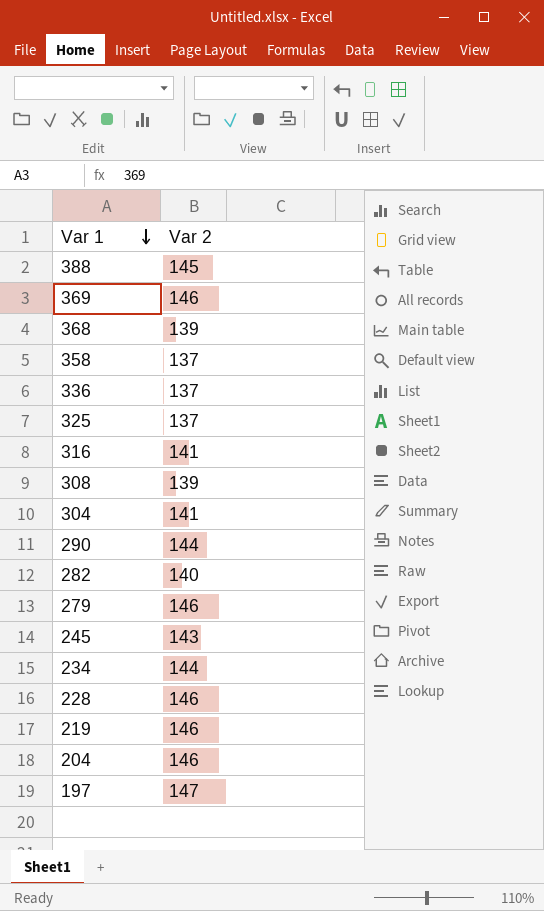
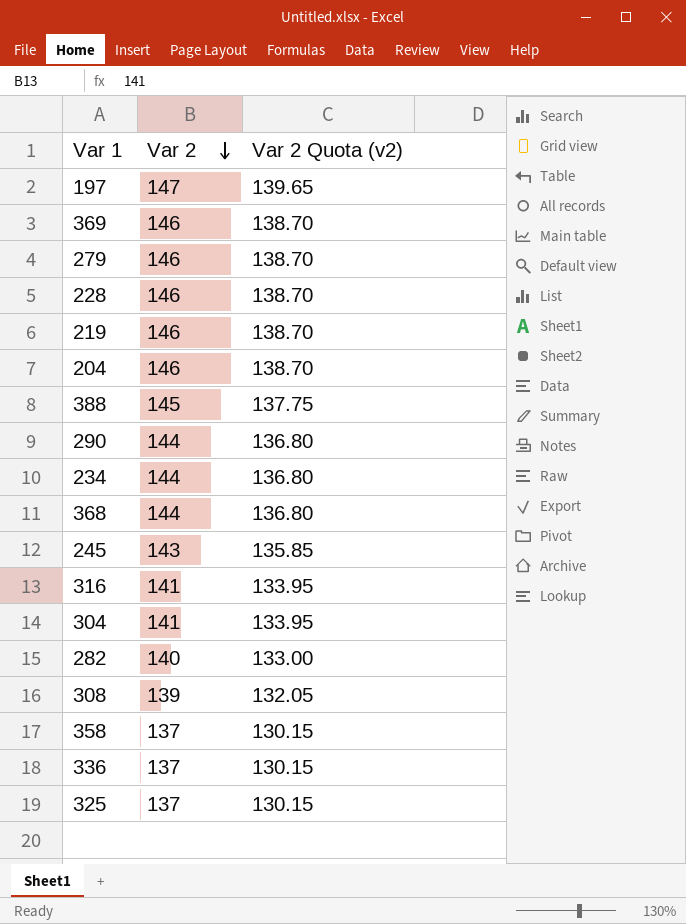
row order: Var 1 descending -> Var 2 descending
column Var 2 Quota (v2) | formula: none -> [Var 2] * 0.95
368 | Var 2: 139 -> 144

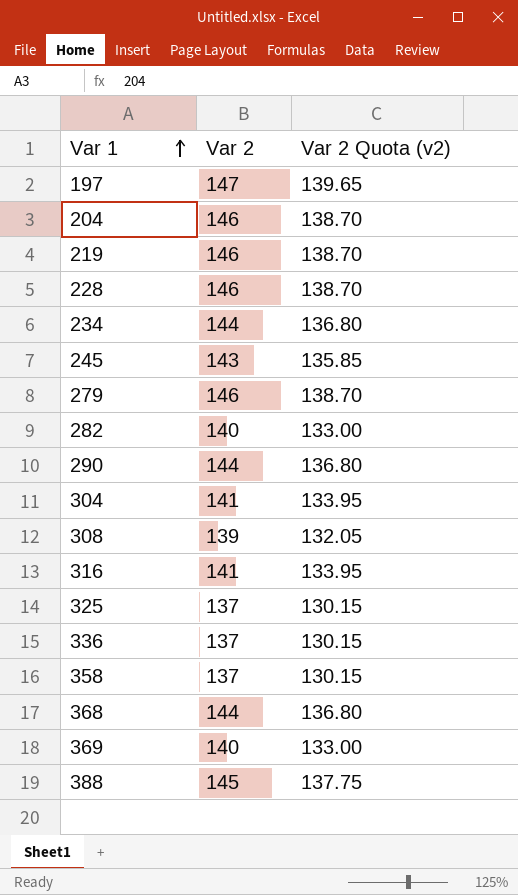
row order: Var 2 descending -> Var 1 ascending
369 | Var 2: 146 -> 140
369 | Var 2 Quota (v2): 138.70 -> 133.00

